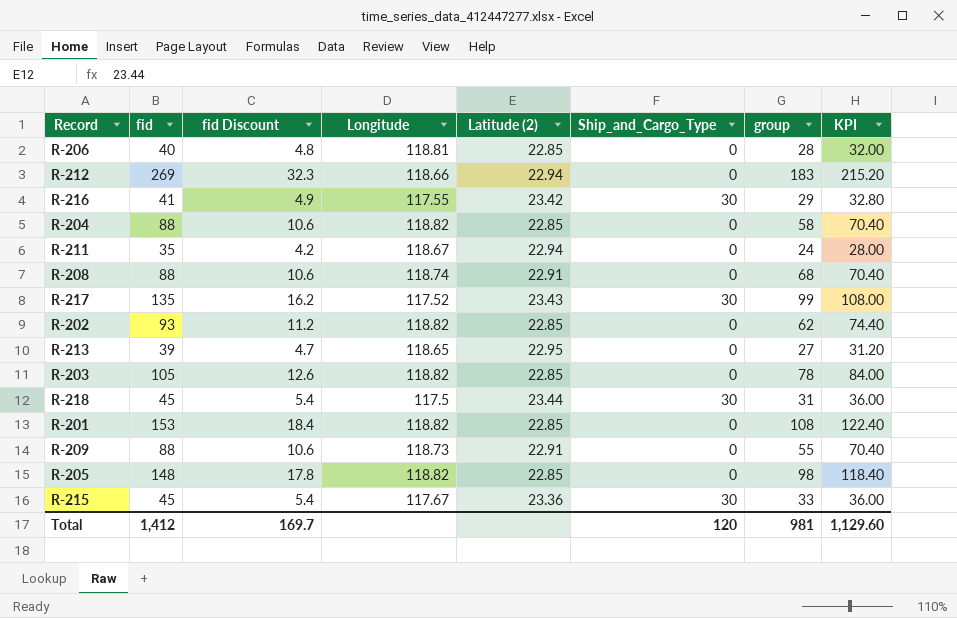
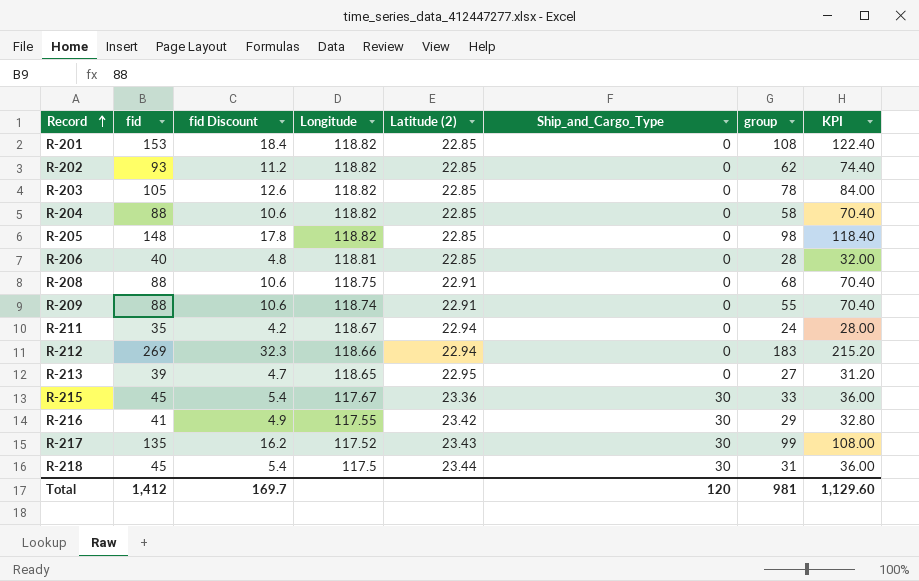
row order: none -> Record ascending
R-208 | Longitude: 118.74 -> 118.75
R-209 | Longitude: 118.73 -> 118.74

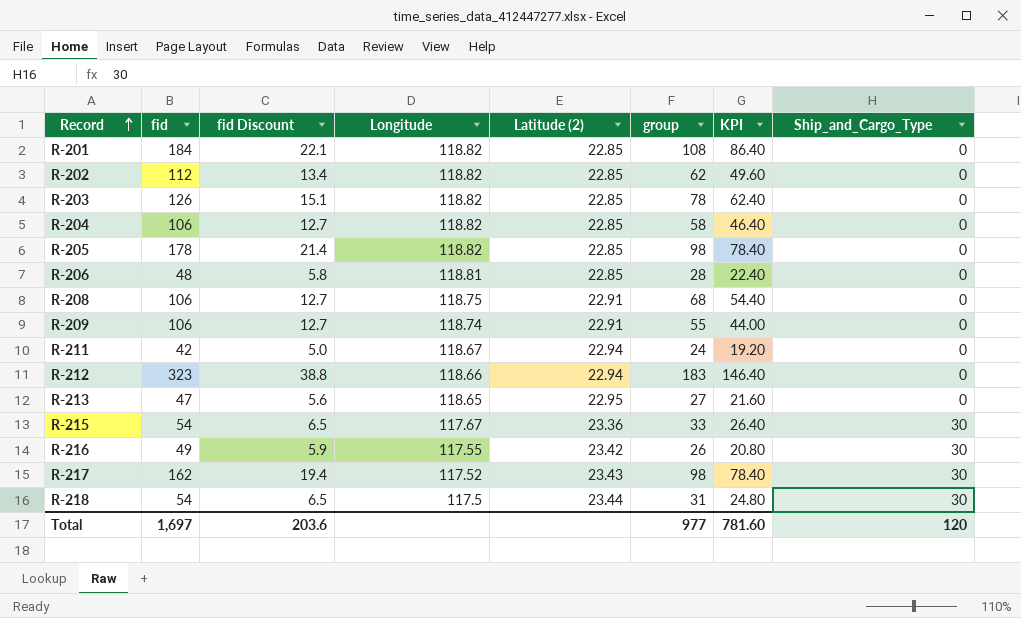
column KPI | formula: [fid] * 0.8 -> [group] * 0.8
column Ship_and_Cargo_Type | position: 6 -> 8
R-201 | fid: 153 -> 184
R-201 | fid Discount: 18.4 -> 22.1
R-202 | fid: 93 -> 112
R-202 | fid Discount: 11.2 -> 13.4
R-203 | fid: 105 -> 126
R-203 | fid Discount: 12.6 -> 15.1
R-204 | fid: 88 -> 106
R-204 | fid Discount: 10.6 -> 12.7
R-205 | fid: 148 -> 178
R-205 | fid Discount: 17.8 -> 21.4
R-206 | fid: 40 -> 48
R-206 | fid Discount: 4.8 -> 5.8
R-208 | fid: 88 -> 106
R-208 | fid Discount: 10.6 -> 12.7
R-209 | fid: 88 -> 106
R-209 | fid Discount: 10.6 -> 12.7
R-211 | fid: 35 -> 42
R-211 | fid Discount: 4.2 -> 5.0
R-212 | fid: 269 -> 323
R-212 | fid Discount: 32.3 -> 38.8
R-213 | fid: 39 -> 47
R-213 | fid Discount: 4.7 -> 5.6
R-215 | fid: 45 -> 54
R-215 | fid Discount: 5.4 -> 6.5
R-216 | fid: 41 -> 49
R-216 | fid Discount: 4.9 -> 5.9
R-216 | group: 29 -> 26
R-217 | fid: 135 -> 162
R-217 | fid Discount: 16.2 -> 19.4
R-217 | group: 99 -> 98
R-218 | fid: 45 -> 54
R-218 | fid Discount: 5.4 -> 6.5
Total | fid: 1,412 -> 1,697
Total | fid Discount: 169.7 -> 203.6
Total | group: 981 -> 977
Total | KPI: 1,129.60 -> 781.60

